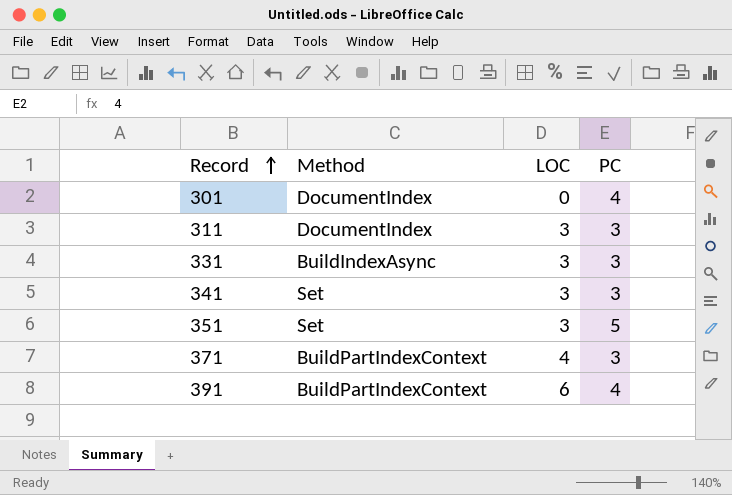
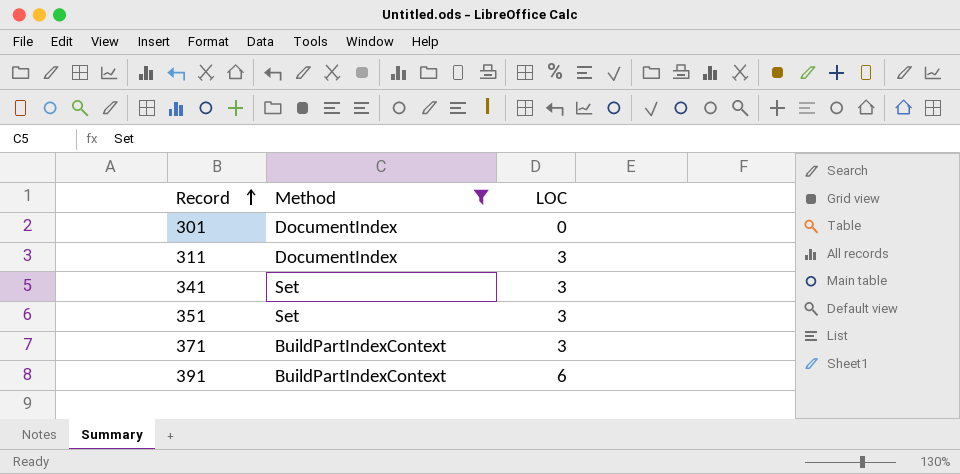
filter: none -> Method != BuildIndexAsync
column PC | position: 4 -> none
371 | LOC: 4 -> 3

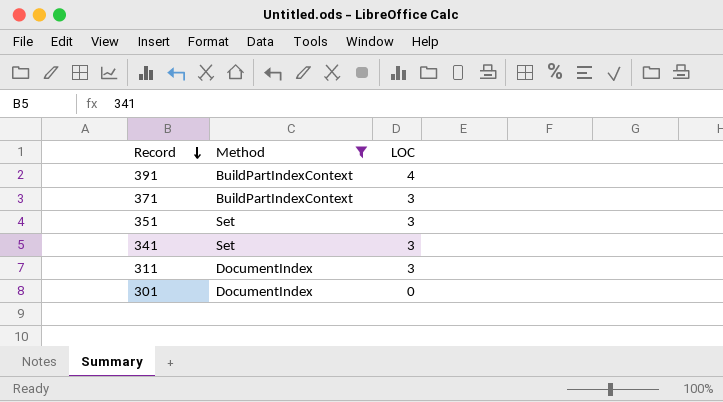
row order: Record ascending -> Record descending
391 | LOC: 6 -> 4

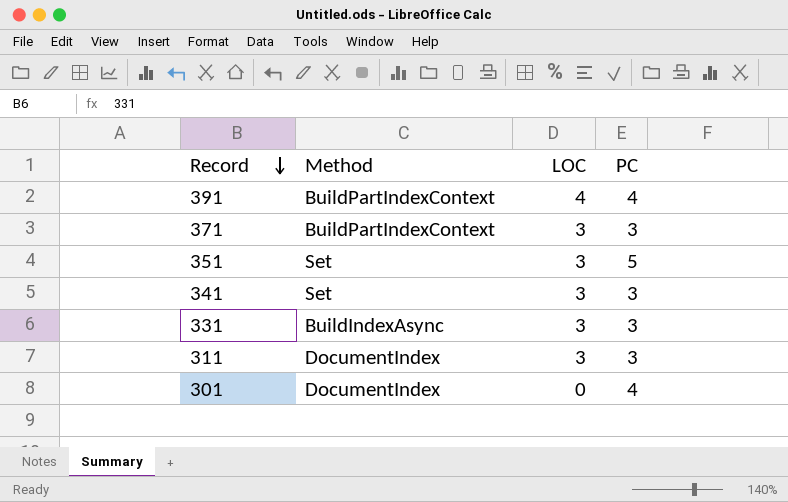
filter: Method != BuildIndexAsync -> none
column PC | position: none -> 4

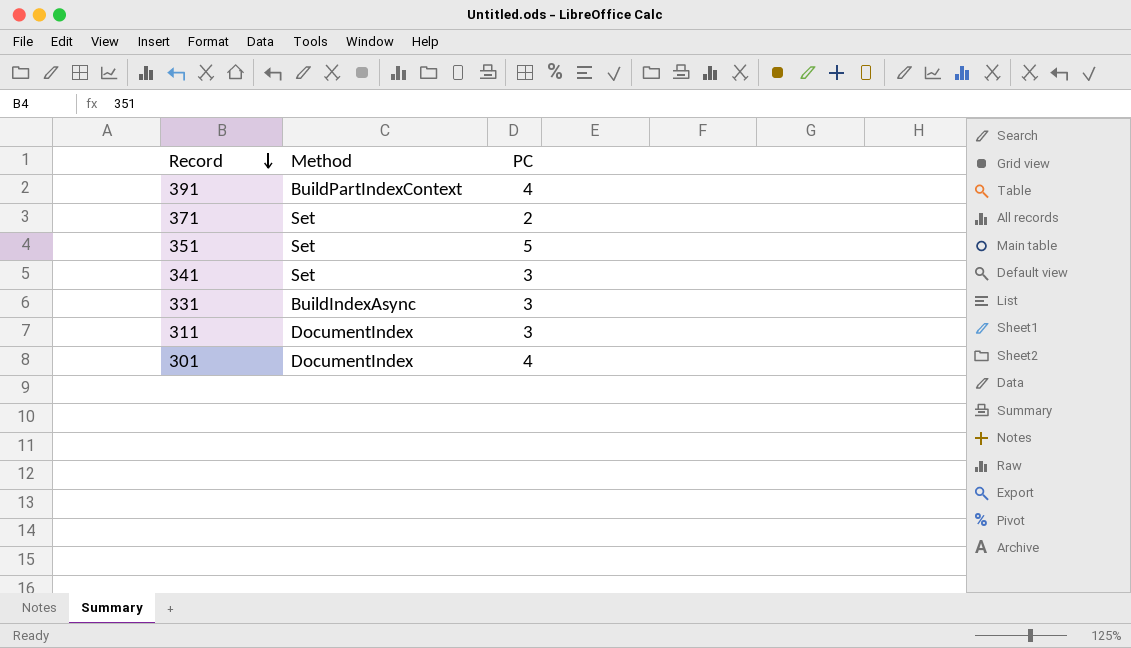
column LOC | position: 3 -> none
371 | Method: BuildPartIndexContext -> Set
371 | PC: 3 -> 2

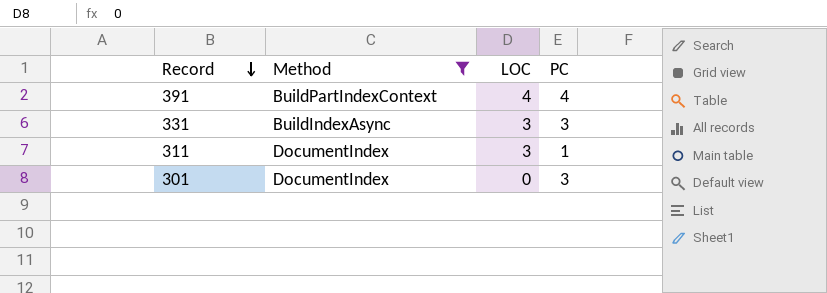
filter: none -> Method != Set
column LOC | position: none -> 3
311 | PC: 3 -> 1
301 | PC: 4 -> 3

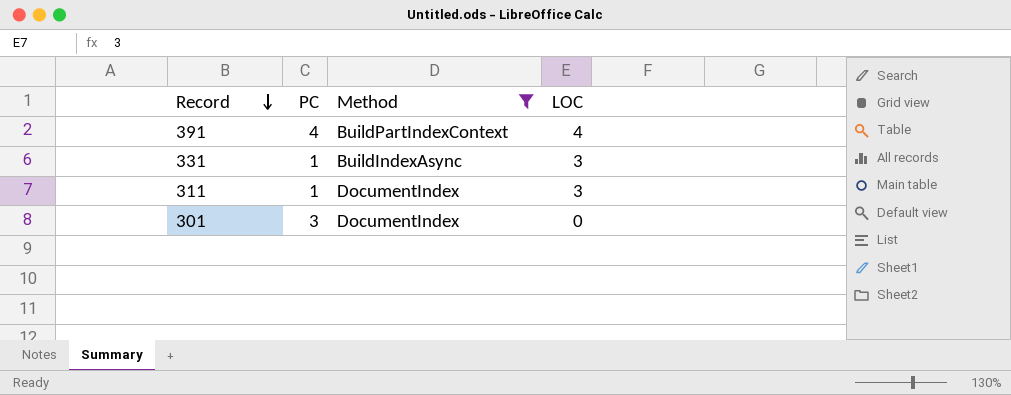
column PC | position: 4 -> 2
331 | PC: 3 -> 1

